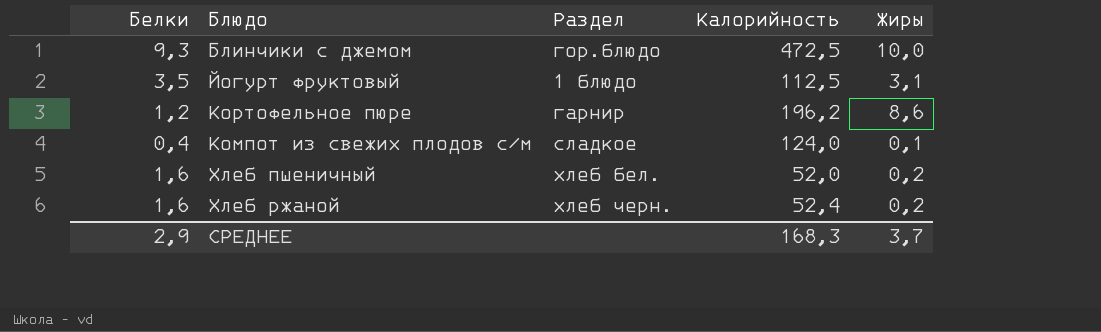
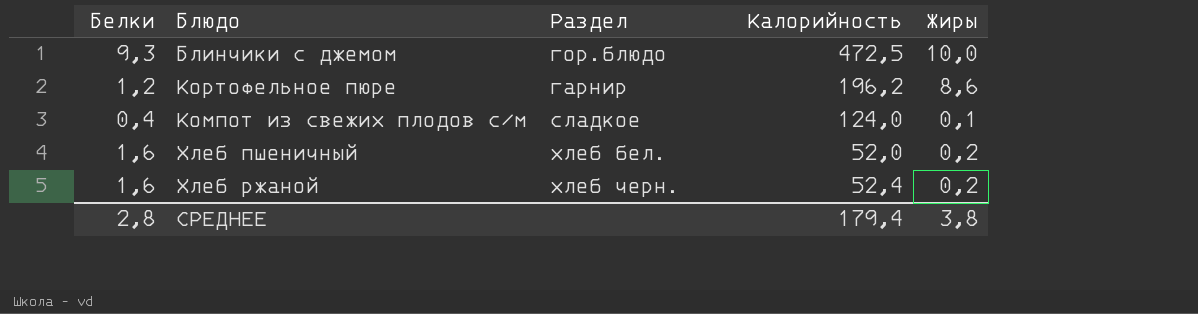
row Йогурт фруктовый: 3,5 | 1 блюдо | 112,5 | 3,1 -> none
СРЕДНЕЕ | Белки: 2,9 -> 2,8
СРЕДНЕЕ | Калорийность: 168,3 -> 179,4
СРЕДНЕЕ | Жиры: 3,7 -> 3,8

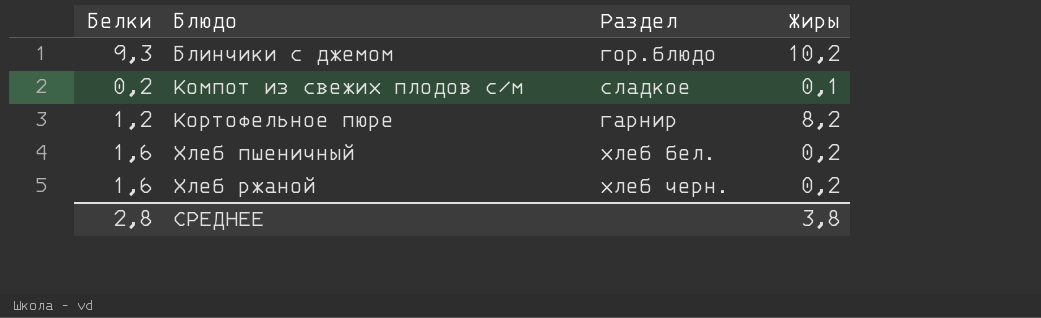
row order: none -> Блюдо ascending
column Калорийность | position: 4 -> none
Блинчики с джемом | Жиры: 10,0 -> 10,2
Компот из свежих плодов с/м | Белки: 0,4 -> 0,2
Кортофельное пюре | Жиры: 8,6 -> 8,2

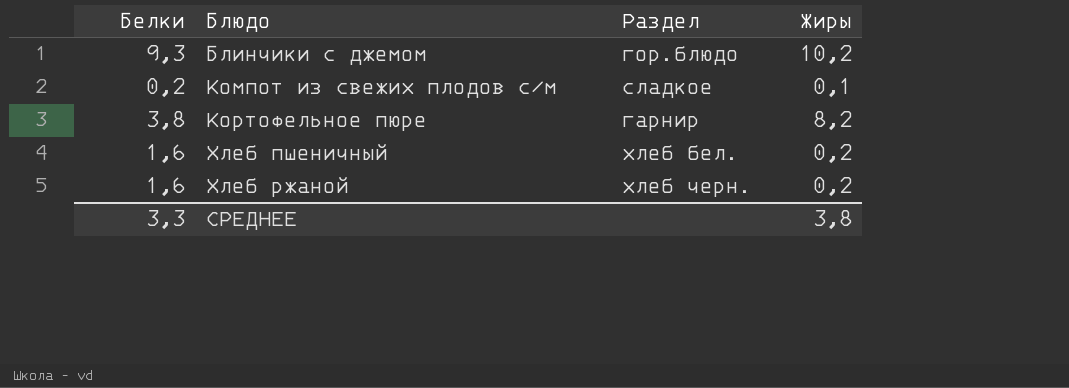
Кортофельное пюре | Белки: 1,2 -> 3,8
СРЕДНЕЕ | Белки: 2,8 -> 3,3

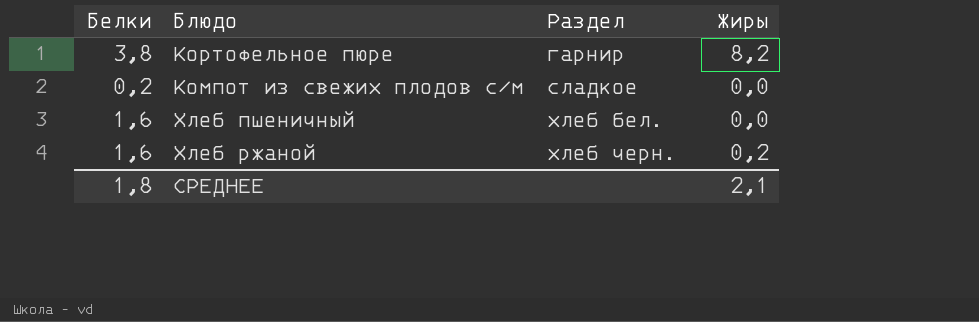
row order: Блюдо ascending -> Раздел ascending
row Блинчики с джемом: 9,3 | гор.блюдо | 10,2 -> none
Компот из свежих плодов с/м | Жиры: 0,1 -> 0,0
Хлеб пшеничный | Жиры: 0,2 -> 0,0
СРЕДНЕЕ | Белки: 3,3 -> 1,8
СРЕДНЕЕ | Жиры: 3,8 -> 2,1

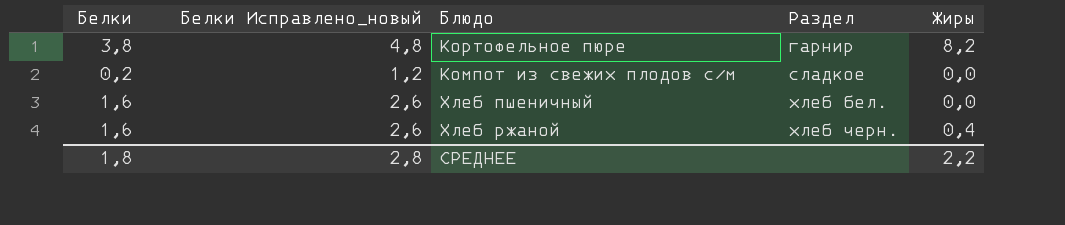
column Белки Исправлено_новый | formula: none -> [Белки] + 1
Хлеб ржаной | Жиры: 0,2 -> 0,4
СРЕДНЕЕ | Жиры: 2,1 -> 2,2

